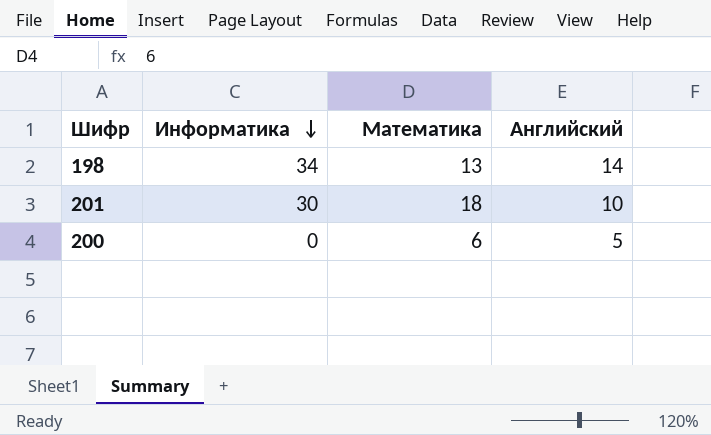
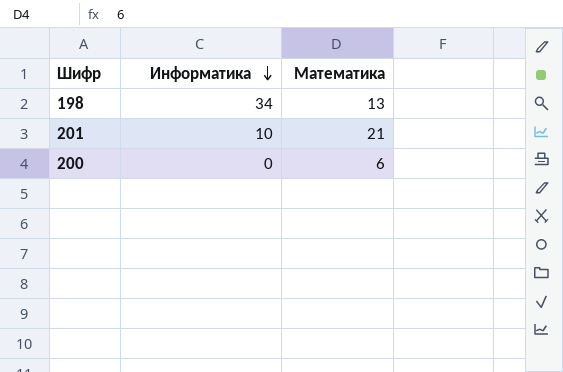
column Английский | position: 4 -> none
201 | Информатика: 30 -> 10
201 | Математика: 18 -> 21

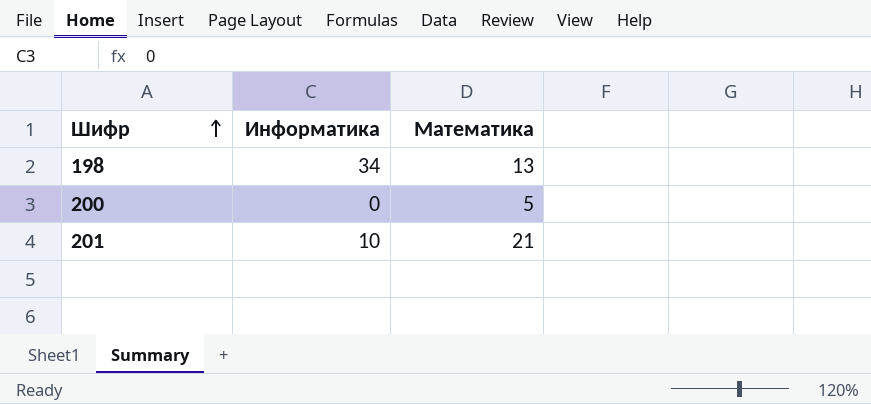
row order: Информатика descending -> Шифр ascending
200 | Математика: 6 -> 5

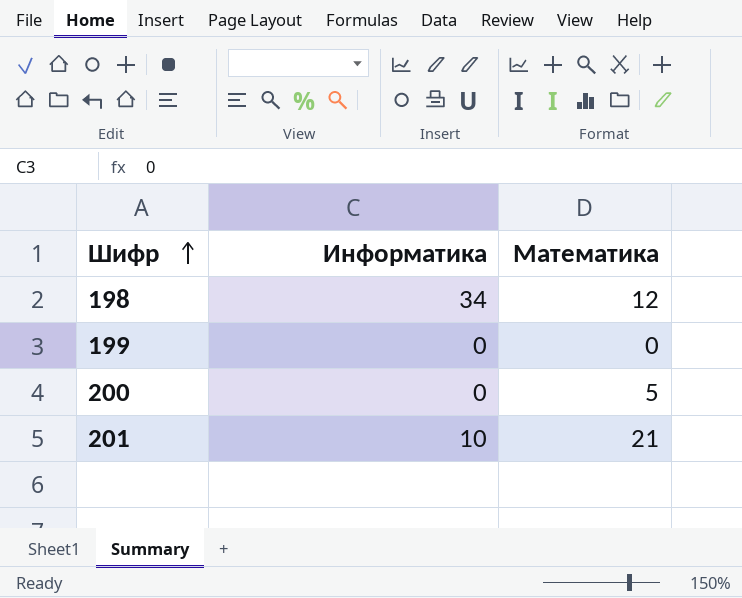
198 | Математика: 13 -> 12
row 199: none -> 0 | 0

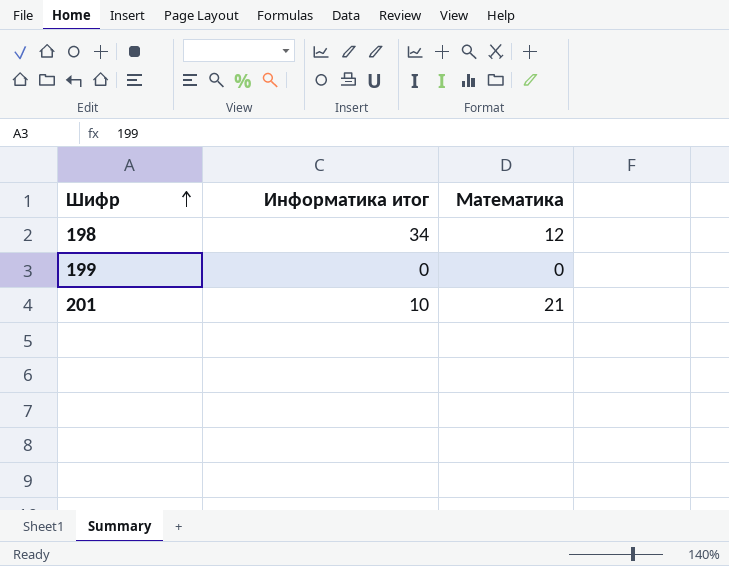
column name: Информатика -> Информатика итог
row 200: 0 | 5 -> none

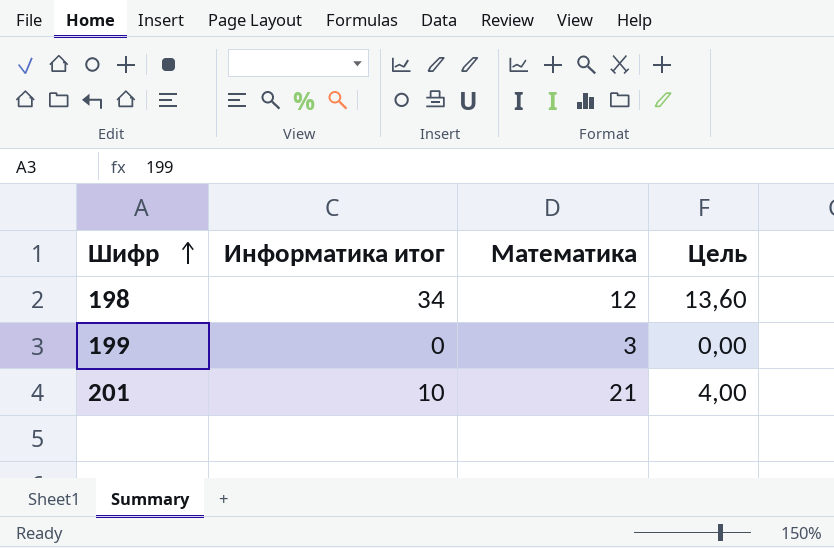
column Цель | formula: none -> [Информатика итог] * 0,4
199 | Математика: 0 -> 3

